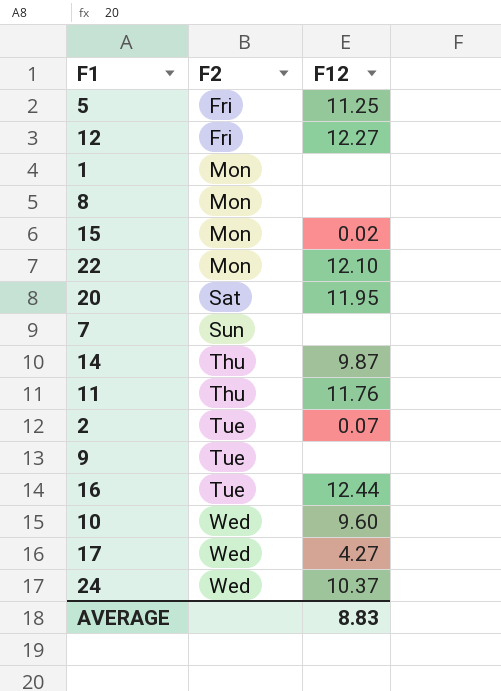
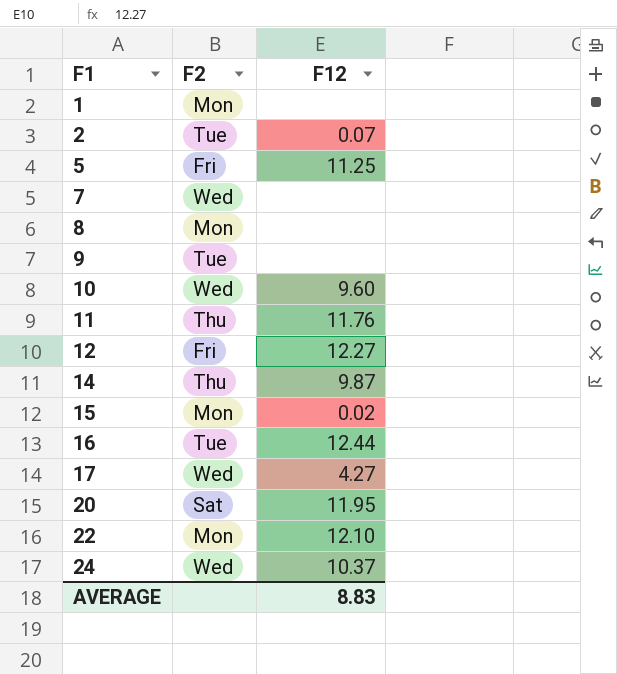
row order: F2 ascending -> F1 ascending
7 | F2: Sun -> Wed

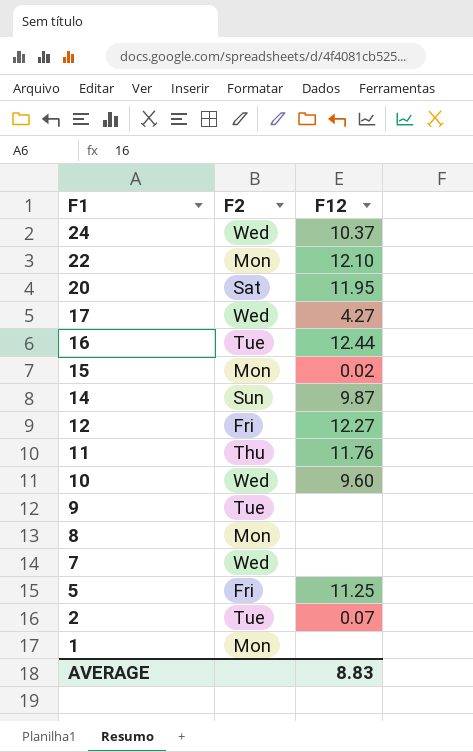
row order: F1 ascending -> F1 descending
14 | F2: Thu -> Sun

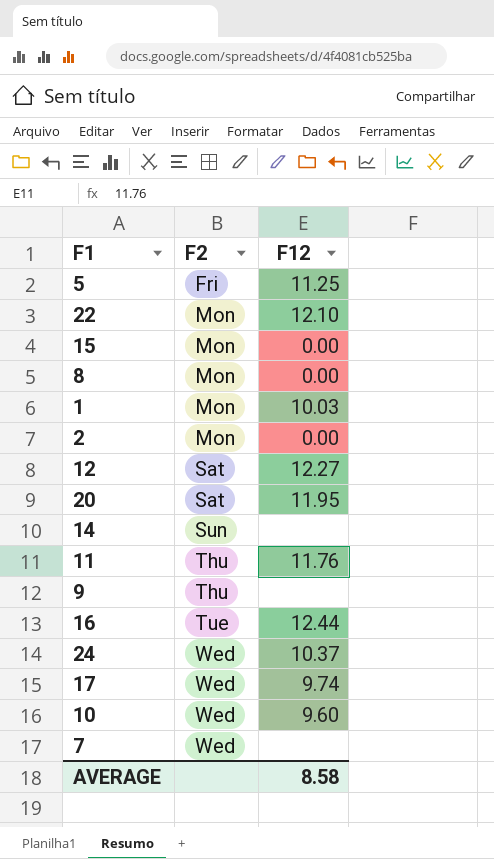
row order: F1 descending -> F2 ascending
15 | F12: 0.02 -> 0.00
8 | F12: none -> 0.00
1 | F12: none -> 10.03
2 | F2: Tue -> Mon
2 | F12: 0.07 -> 0.00
12 | F2: Fri -> Sat
14 | F12: 9.87 -> none
9 | F2: Tue -> Thu
17 | F12: 4.27 -> 9.74
AVERAGE | F12: 8.83 -> 8.58

